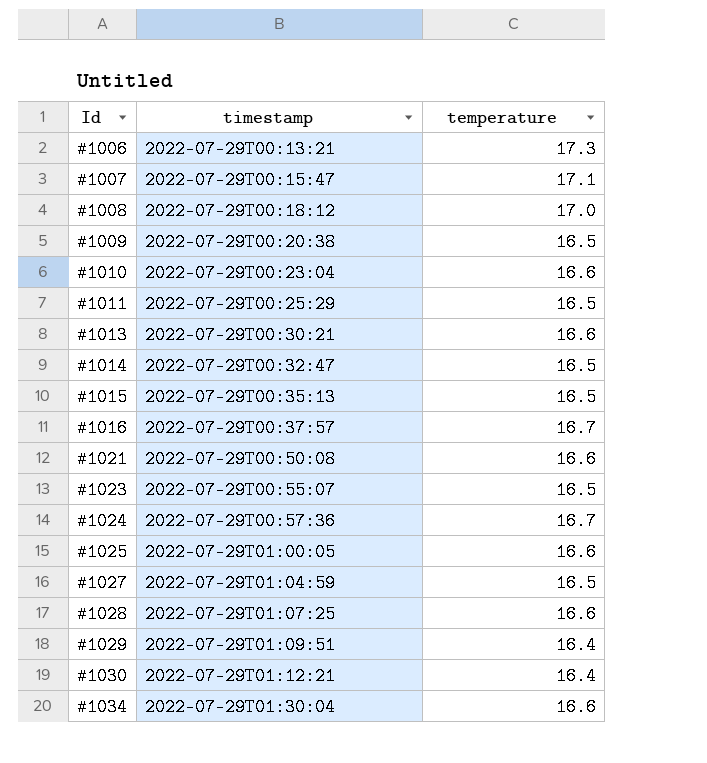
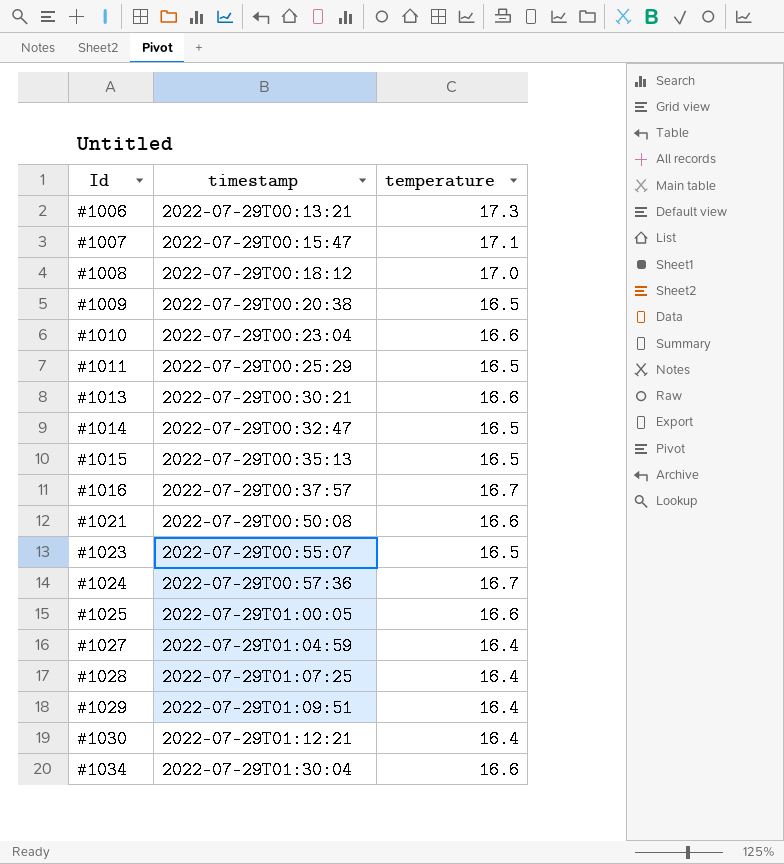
#1027 | temperature: 16.5 -> 16.4
#1028 | temperature: 16.6 -> 16.4

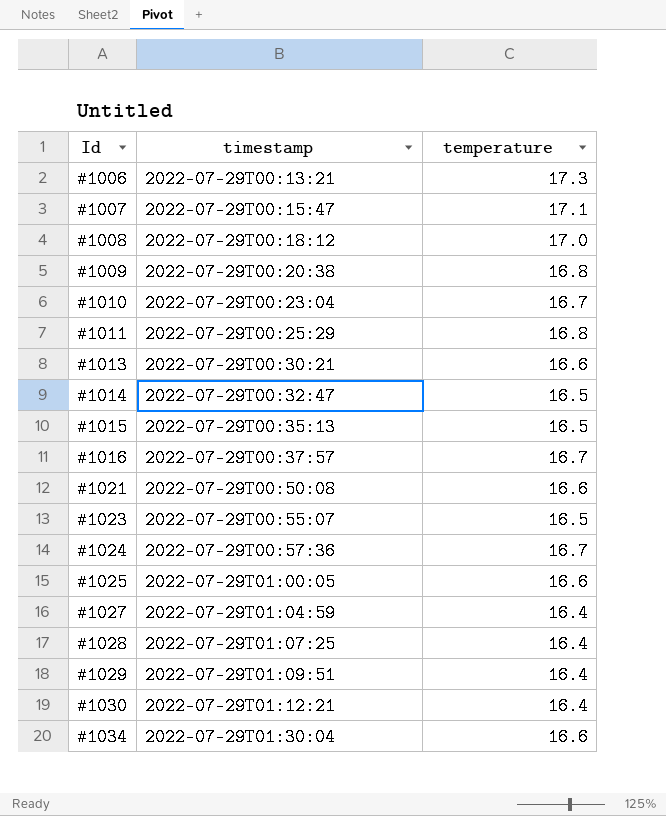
#1009 | temperature: 16.5 -> 16.8
#1010 | temperature: 16.6 -> 16.7
#1011 | temperature: 16.5 -> 16.8

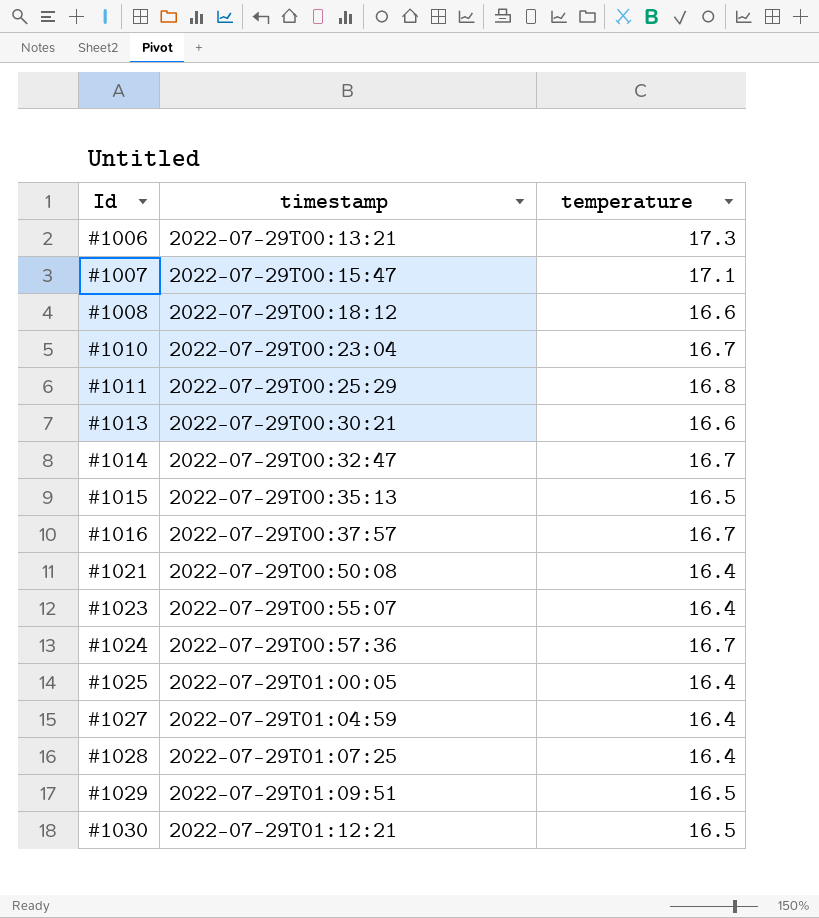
row #1009: 2022-07-29T00:20:38 | 16.8 -> none
row #1034: 2022-07-29T01:30:04 | 16.6 -> none
#1008 | temperature: 17.0 -> 16.6
#1014 | temperature: 16.5 -> 16.7
#1021 | temperature: 16.6 -> 16.4
#1023 | temperature: 16.5 -> 16.4
#1025 | temperature: 16.6 -> 16.4
#1029 | temperature: 16.4 -> 16.5
#1030 | temperature: 16.4 -> 16.5

